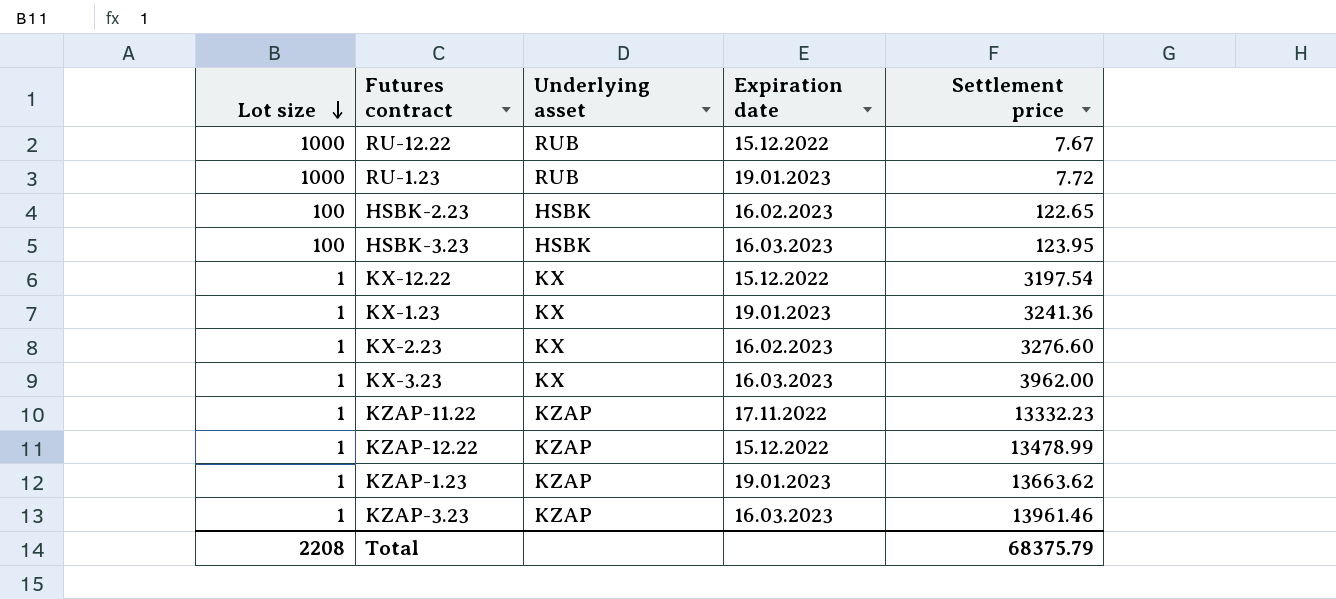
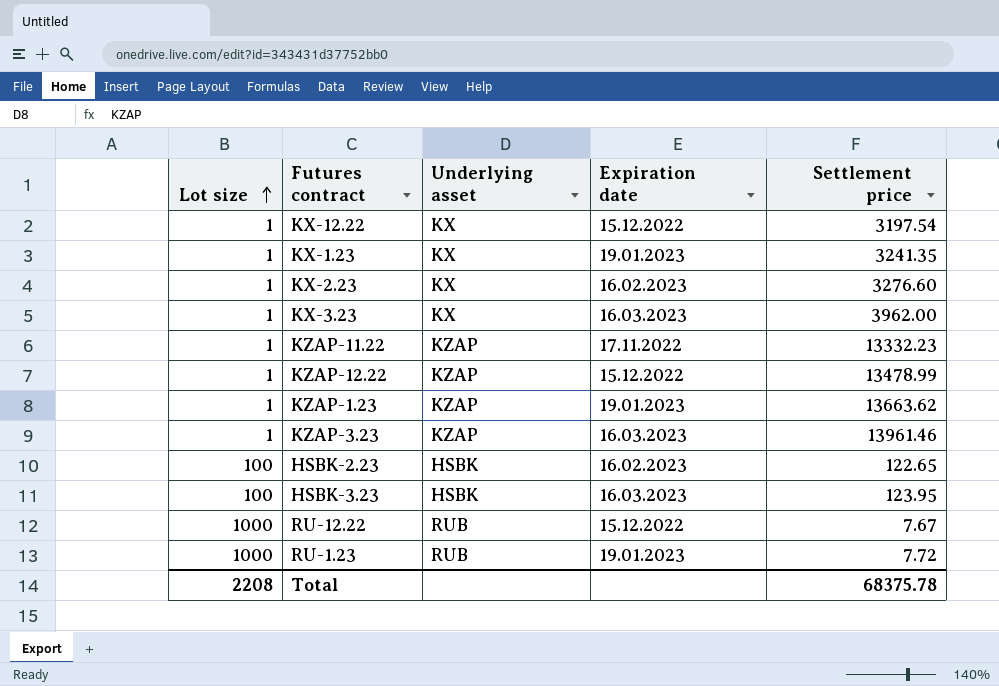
row order: Lot size descending -> Lot size ascending
KX-1.23 | Settlement price: 3241.36 -> 3241.35
Total | Settlement price: 68375.79 -> 68375.78

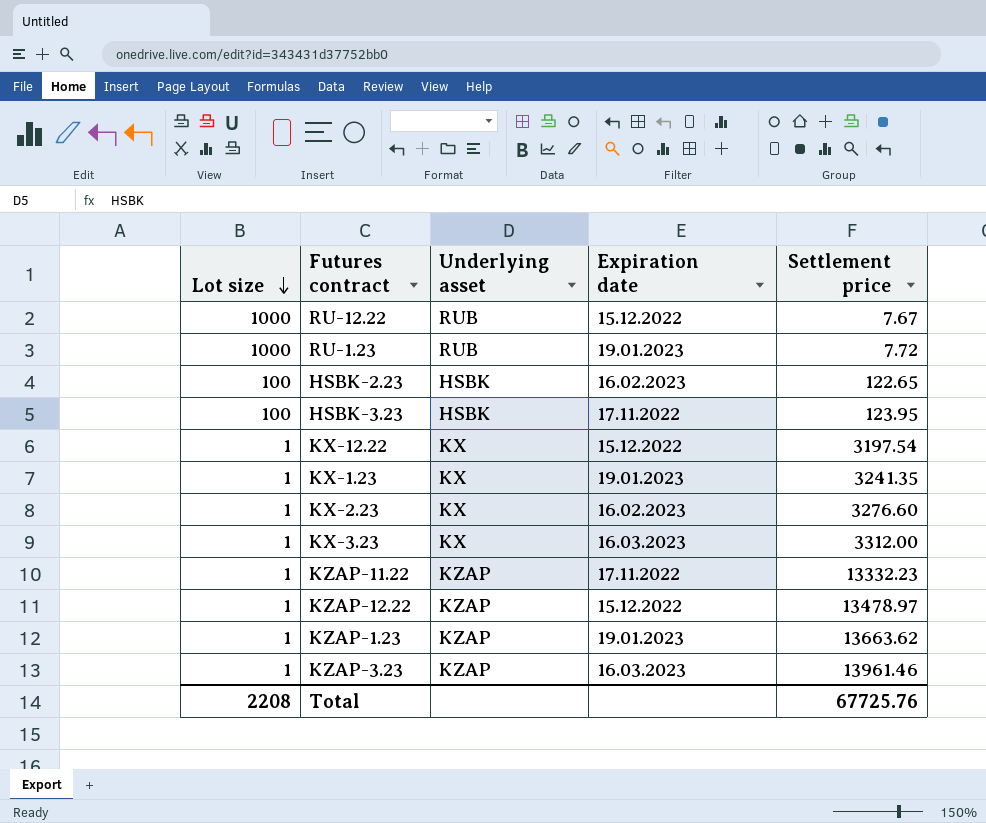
row order: Lot size ascending -> Lot size descending
HSBK-3.23 | Expiration date: 16.03.2023 -> 17.11.2022
KX-3.23 | Settlement price: 3962.00 -> 3312.00
KZAP-12.22 | Settlement price: 13478.99 -> 13478.97
Total | Settlement price: 68375.78 -> 67725.76

